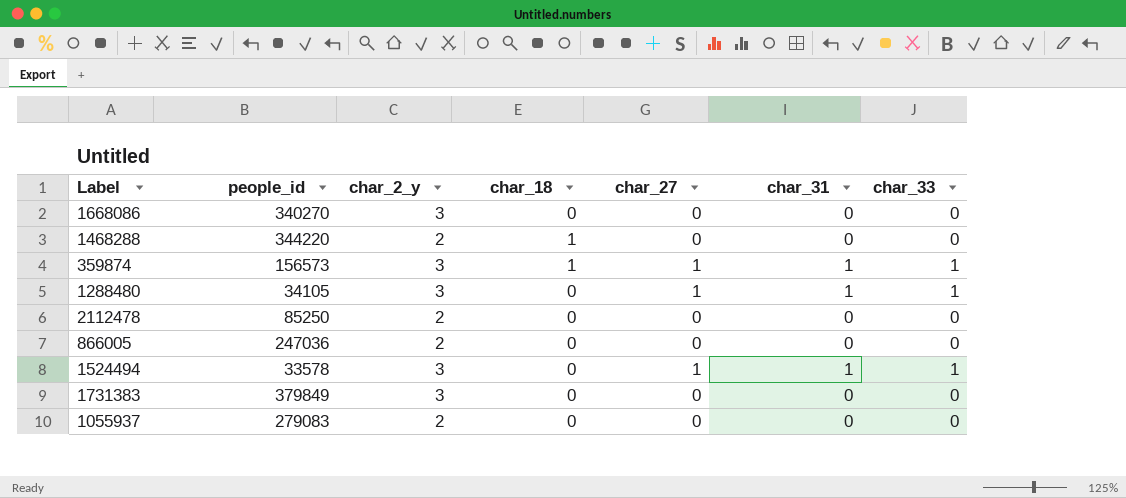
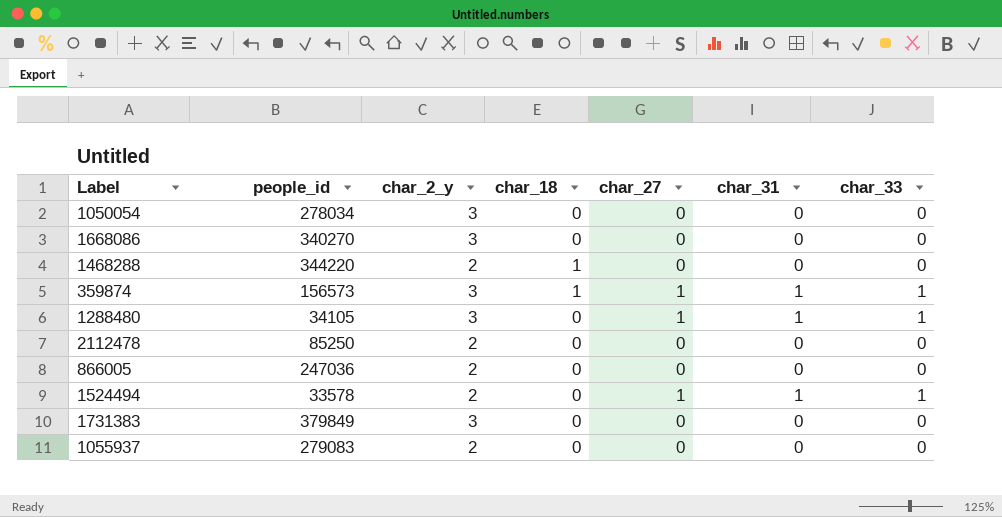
row 1050054: none -> 278034 | 3 | 0 | 0 | 0 | 0
1524494 | char_2_y: 3 -> 2

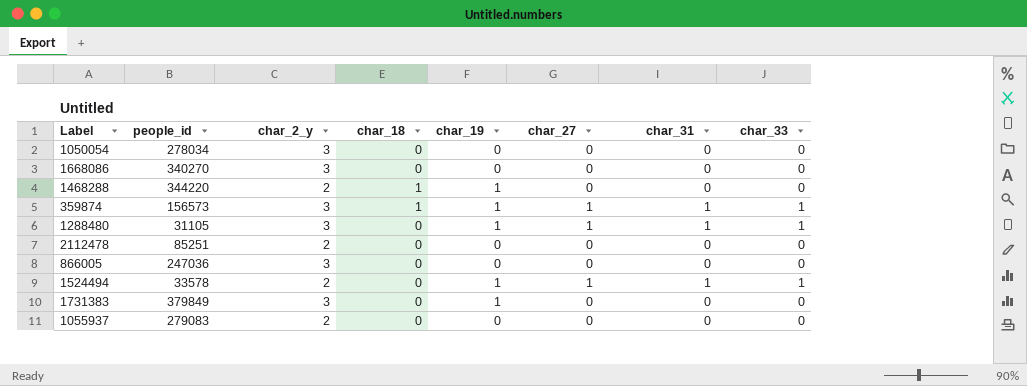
column char_19 | position: none -> 5
1288480 | people_id: 34105 -> 31105
2112478 | people_id: 85250 -> 85251
866005 | char_2_y: 2 -> 3

